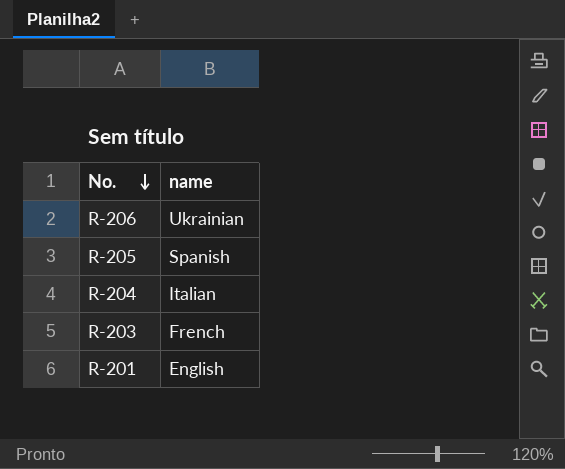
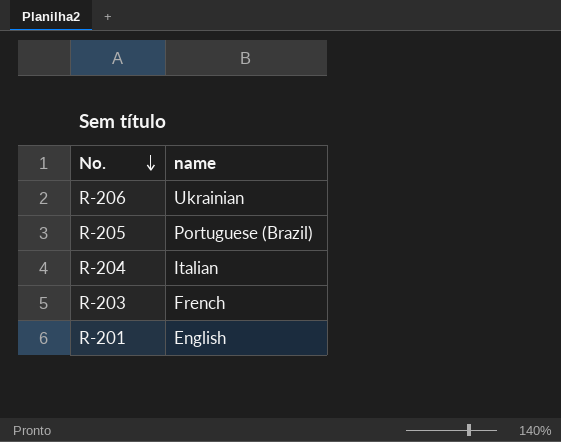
R-205 | name: Spanish -> Portuguese (Brazil)

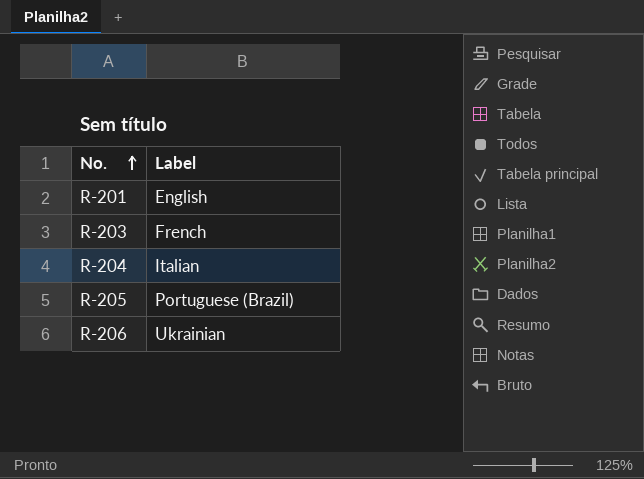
row order: No. descending -> No. ascending
column name: name -> Label

